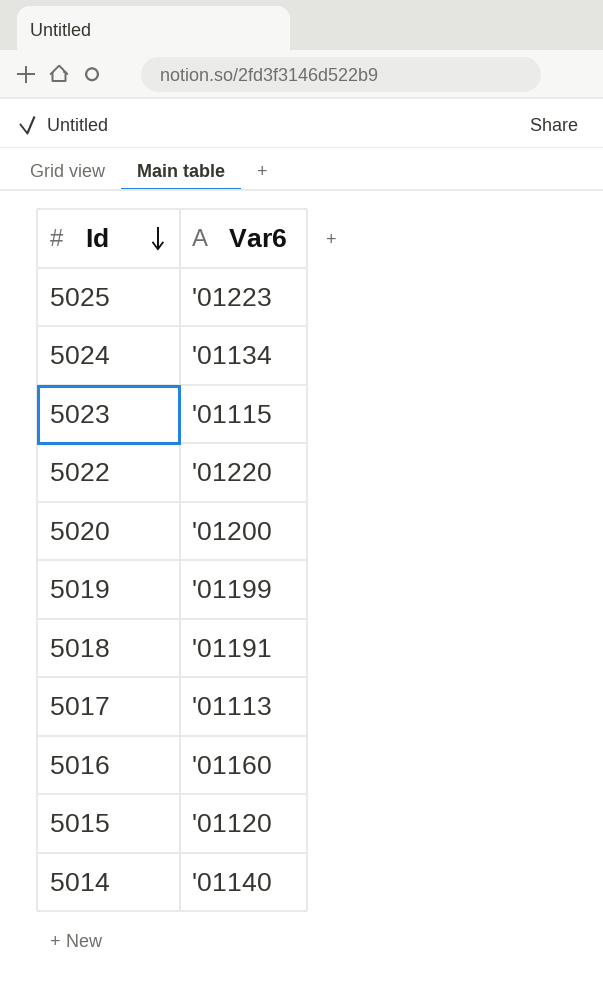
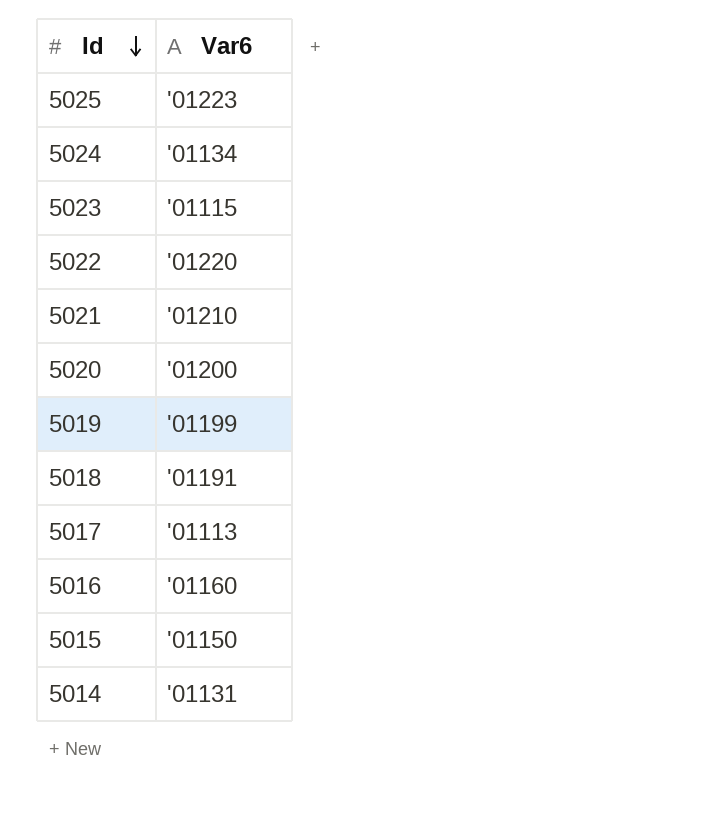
row 5021: none -> '01210
5015 | Var6: '01120 -> '01150
5014 | Var6: '01140 -> '01131

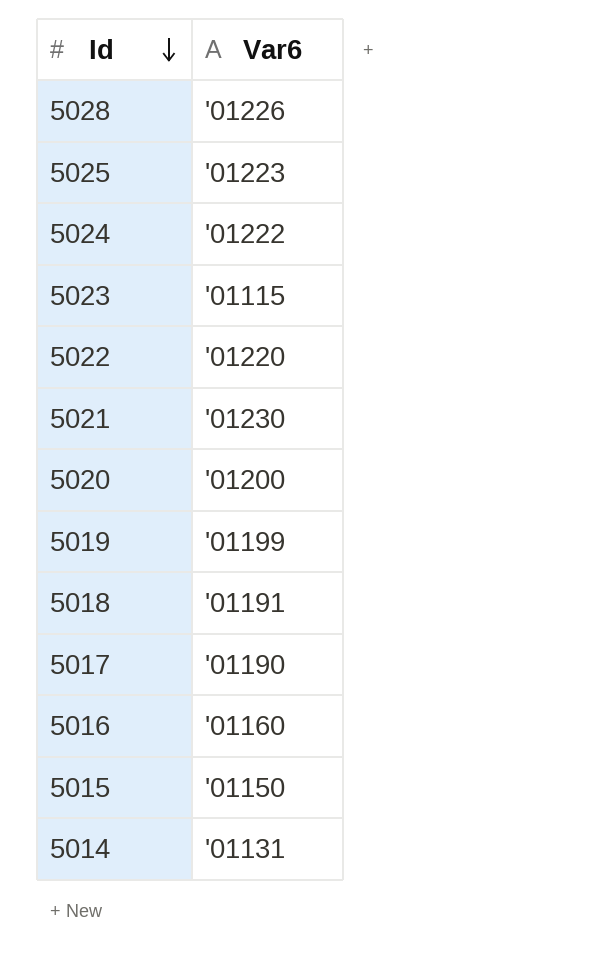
row 5028: none -> '01226
5024 | Var6: '01134 -> '01222
5021 | Var6: '01210 -> '01230
5017 | Var6: '01113 -> '01190

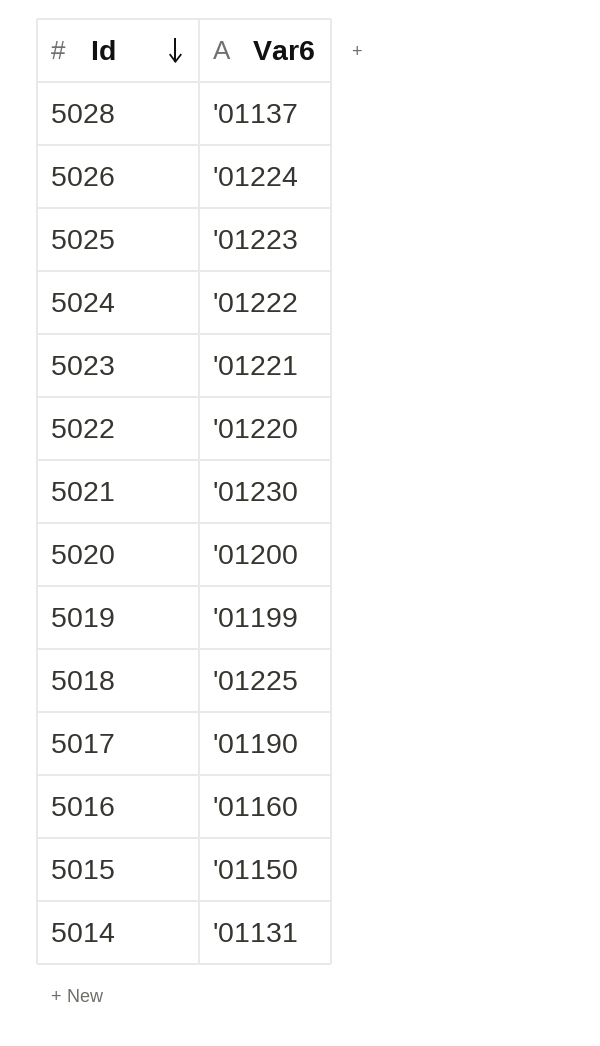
5028 | Var6: '01226 -> '01137
row 5026: none -> '01224
5023 | Var6: '01115 -> '01221
5018 | Var6: '01191 -> '01225

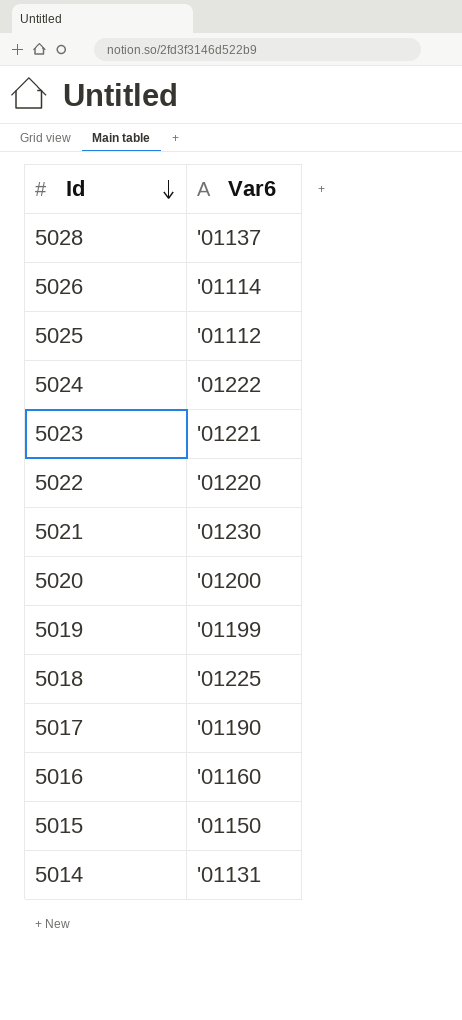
5026 | Var6: '01224 -> '01114
5025 | Var6: '01223 -> '01112

